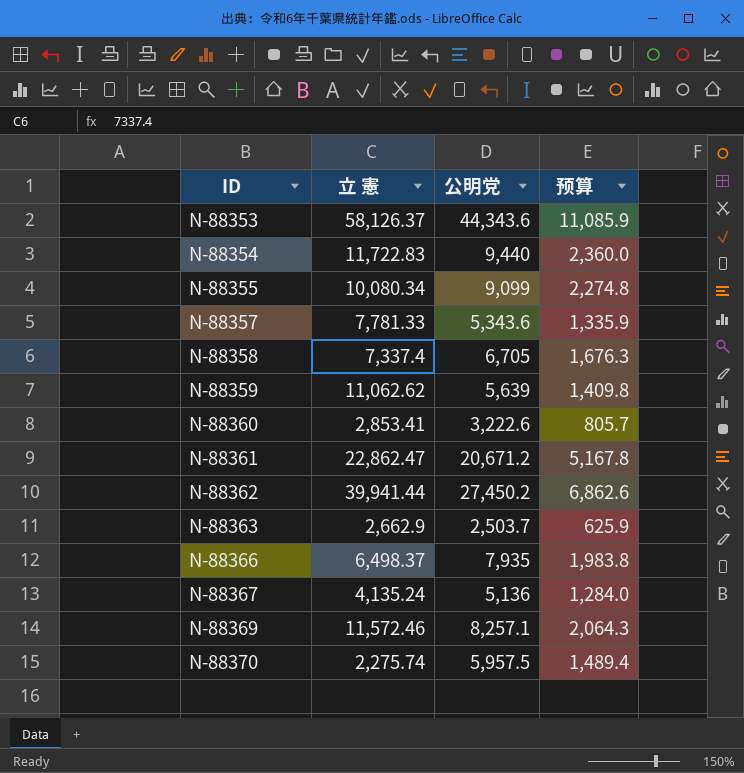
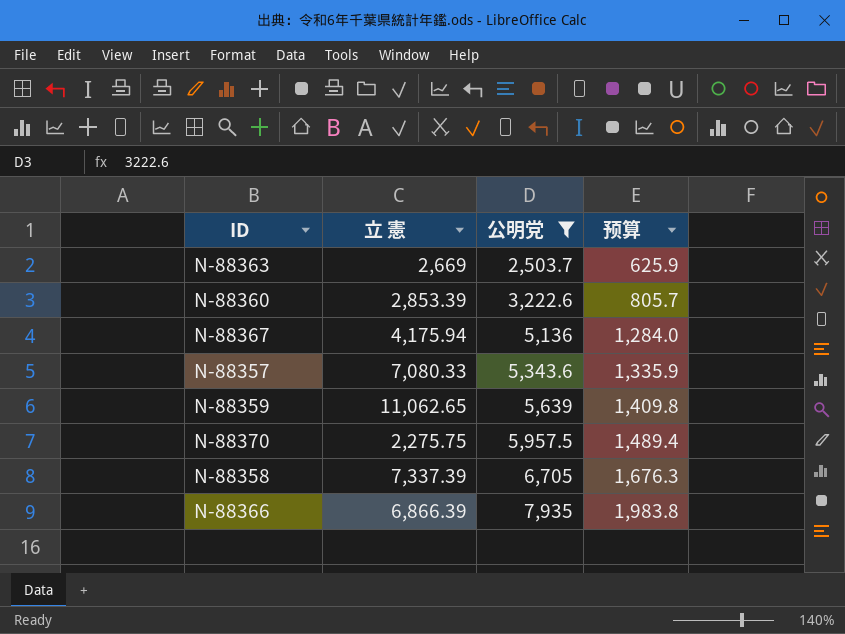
filter: none -> 公明党 <= 7,935
row order: ID ascending -> 公明党 ascending
N-88363 | 立 憲: 2,662.9 -> 2,669
N-88360 | 立 憲: 2,853.41 -> 2,853.39
N-88367 | 立 憲: 4,135.24 -> 4,175.94
N-88357 | 立 憲: 7,781.33 -> 7,080.33
N-88359 | 立 憲: 11,062.62 -> 11,062.65
N-88370 | 立 憲: 2,275.74 -> 2,275.75
N-88358 | 立 憲: 7,337.4 -> 7,337.39
N-88366 | 立 憲: 6,498.37 -> 6,866.39

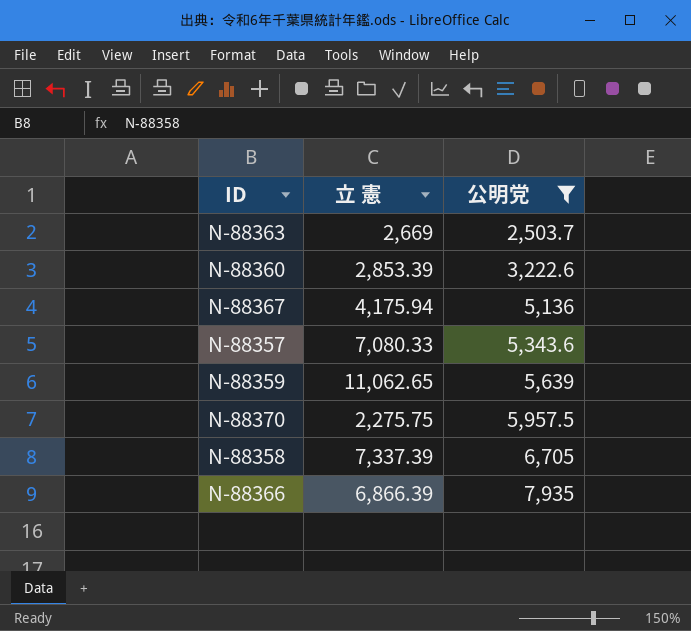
column 预算 | formula: [公明党] * 0.25 -> none

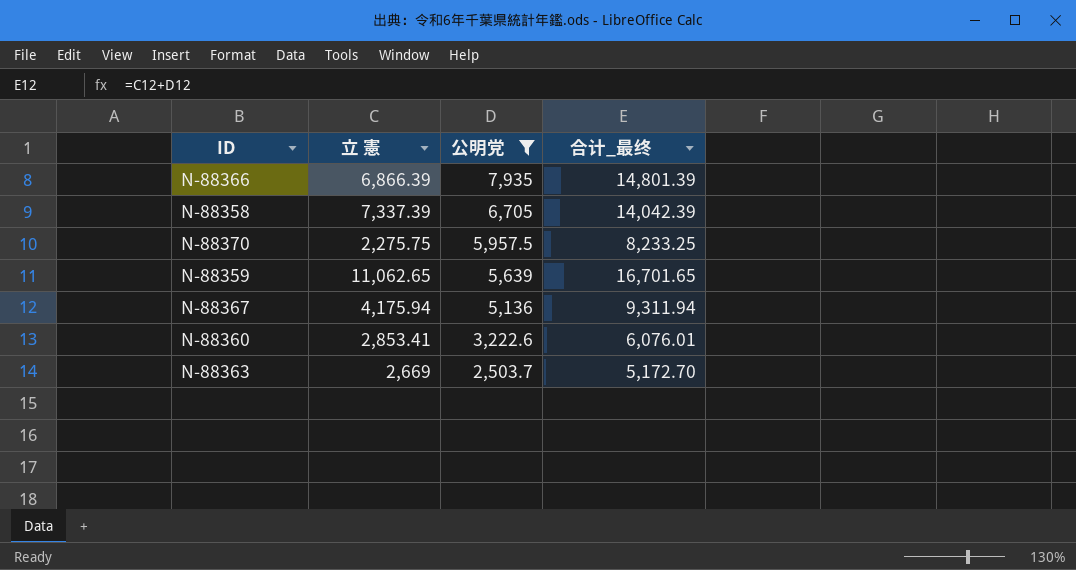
row order: 公明党 ascending -> 公明党 descending
column 合计_最终 | formula: none -> [立 憲] + [公明党]
row N-88357: 7,080.33 | 5,343.6 -> none
N-88360 | 立 憲: 2,853.39 -> 2,853.41

